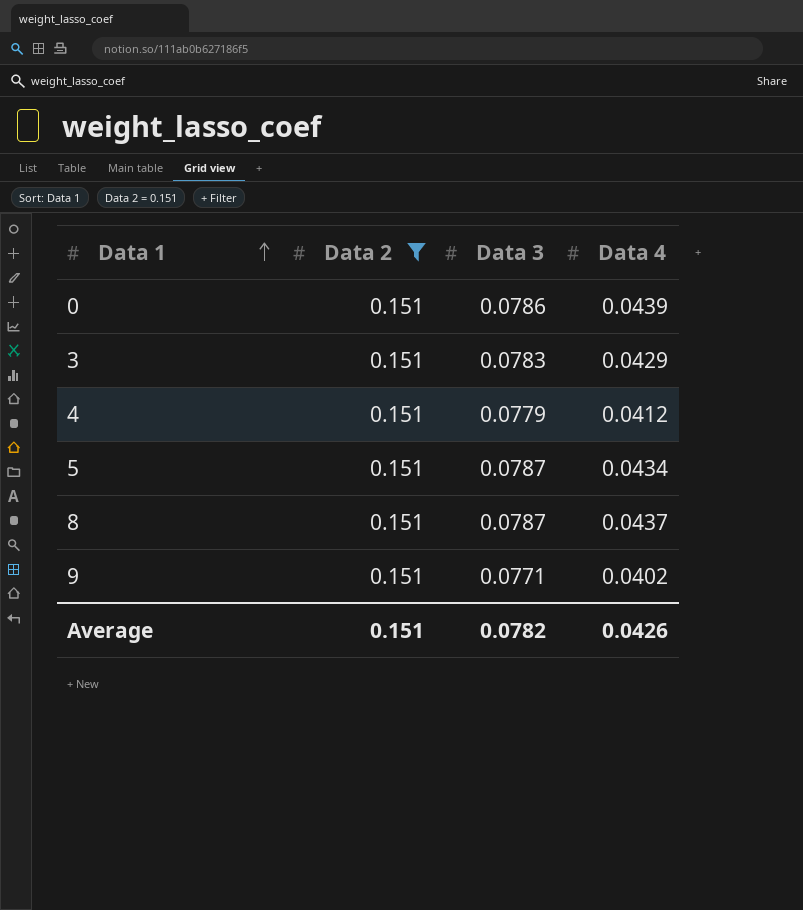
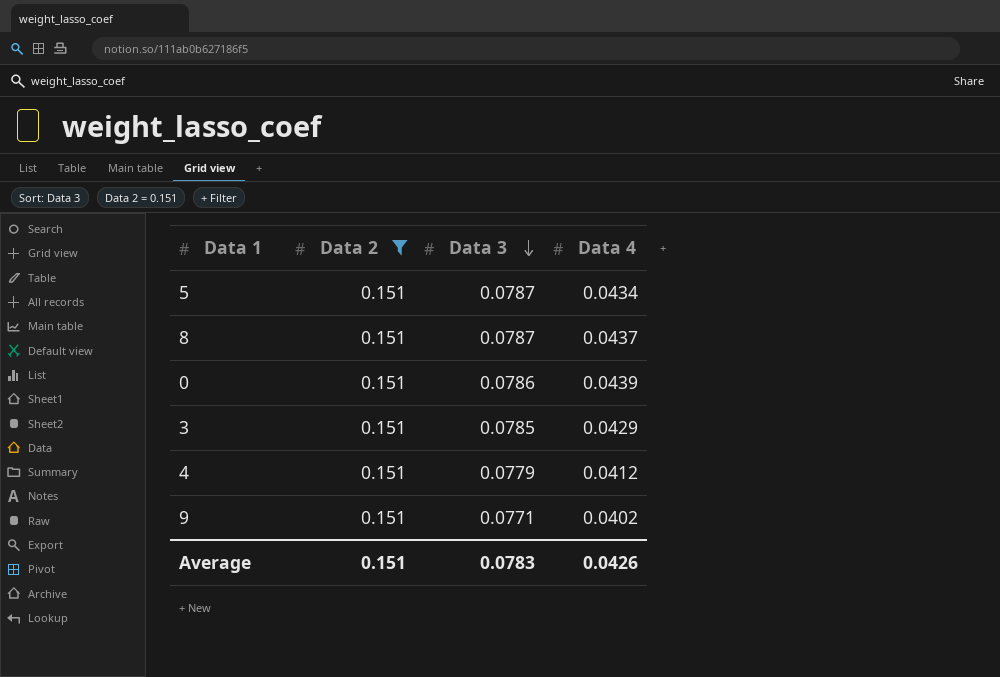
row order: Data 1 ascending -> Data 3 descending
3 | Data 3: 0.0783 -> 0.0785
Average | Data 3: 0.0782 -> 0.0783

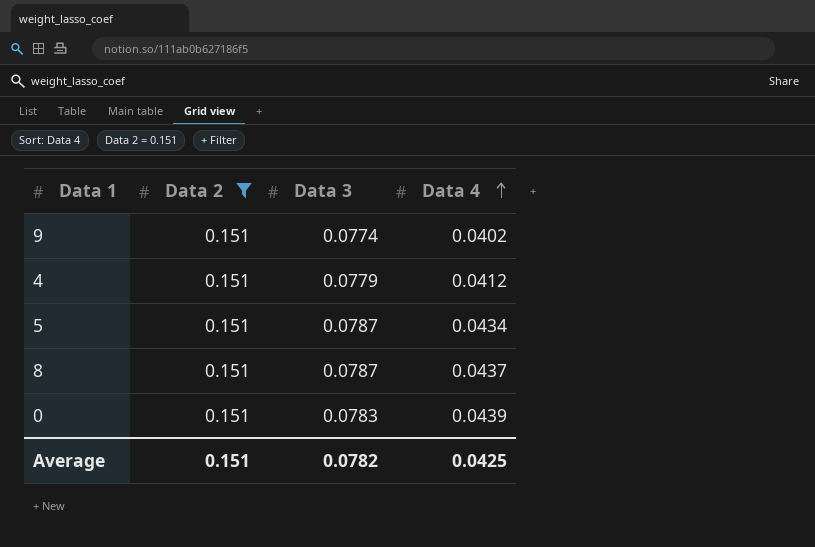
row order: Data 3 descending -> Data 4 ascending
row 3: 0.151 | 0.0785 | 0.0429 -> none
9 | Data 3: 0.0771 -> 0.0774
0 | Data 3: 0.0786 -> 0.0783
Average | Data 3: 0.0783 -> 0.0782
Average | Data 4: 0.0426 -> 0.0425

